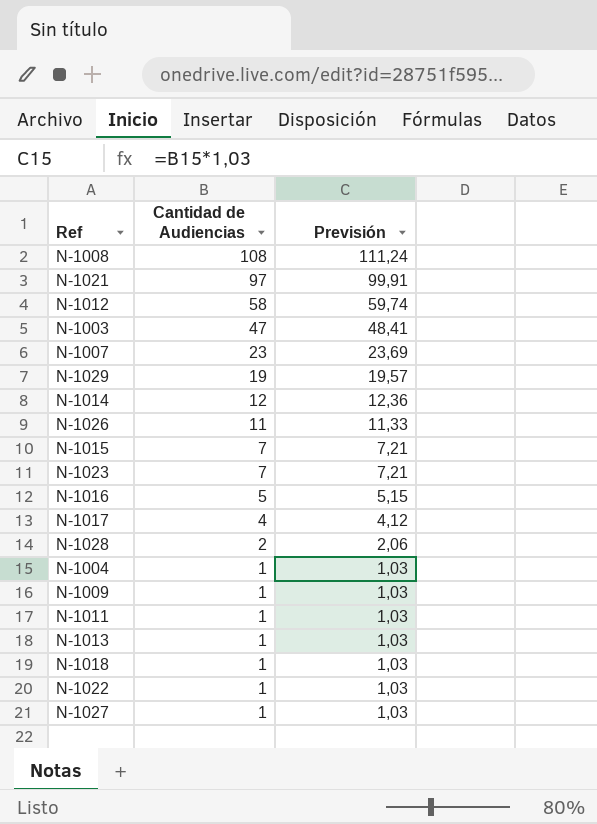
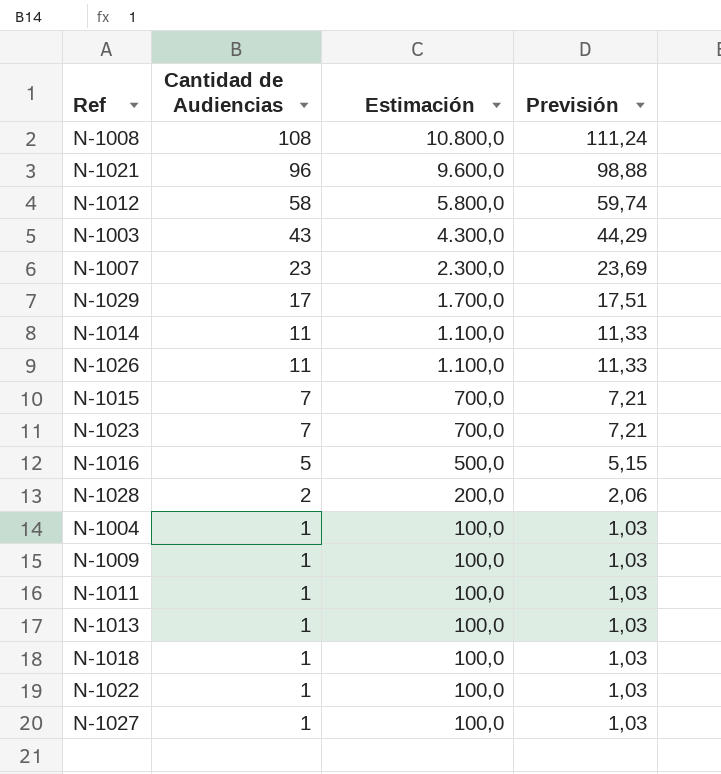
column Estimación | formula: none -> [Cantidad de Audiencias] * 100
row N-1017: 4 | 4,12 -> none
N-1021 | Cantidad de Audiencias: 97 -> 96
N-1021 | Previsión: 99,91 -> 98,88
N-1003 | Cantidad de Audiencias: 47 -> 43
N-1003 | Previsión: 48,41 -> 44,29
N-1029 | Cantidad de Audiencias: 19 -> 17
N-1029 | Previsión: 19,57 -> 17,51
N-1014 | Cantidad de Audiencias: 12 -> 11
N-1014 | Previsión: 12,36 -> 11,33

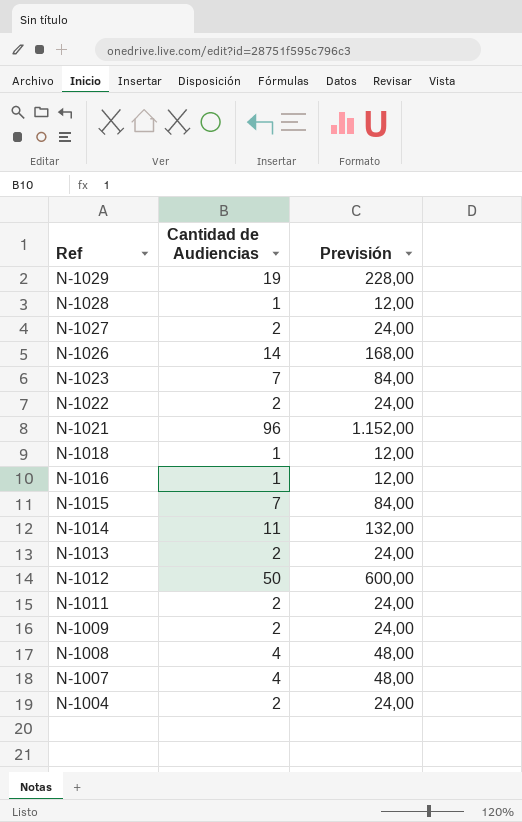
row order: Cantidad de Audiencias descending -> Ref descending
column Estimación | formula: [Cantidad de Audiencias] * 100 -> none
column Previsión | formula: [Cantidad de Audiencias] * 1,03 -> [Cantidad de Audiencias] * 12
row N-1003: 43 | 4.300,0 | 44,29 -> none
N-1029 | Cantidad de Audiencias: 17 -> 19
N-1028 | Cantidad de Audiencias: 2 -> 1
N-1027 | Cantidad de Audiencias: 1 -> 2
N-1026 | Cantidad de Audiencias: 11 -> 14
N-1022 | Cantidad de Audiencias: 1 -> 2
N-1016 | Cantidad de Audiencias: 5 -> 1
N-1013 | Cantidad de Audiencias: 1 -> 2
N-1012 | Cantidad de Audiencias: 58 -> 50
N-1011 | Cantidad de Audiencias: 1 -> 2
N-1009 | Cantidad de Audiencias: 1 -> 2
N-1008 | Cantidad de Audiencias: 108 -> 4
N-1007 | Cantidad de Audiencias: 23 -> 4
N-1004 | Cantidad de Audiencias: 1 -> 2

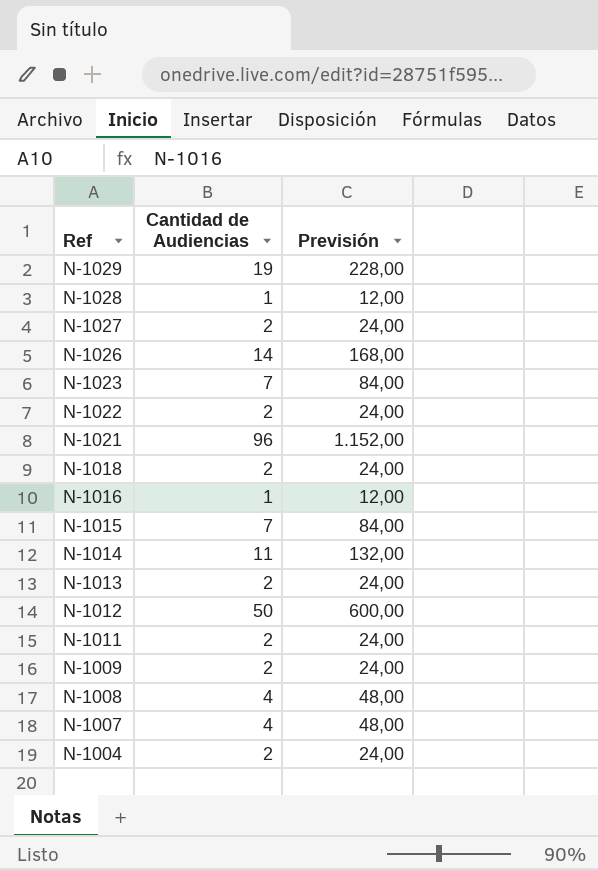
N-1018 | Cantidad de Audiencias: 1 -> 2
N-1018 | Previsión: 12,00 -> 24,00

